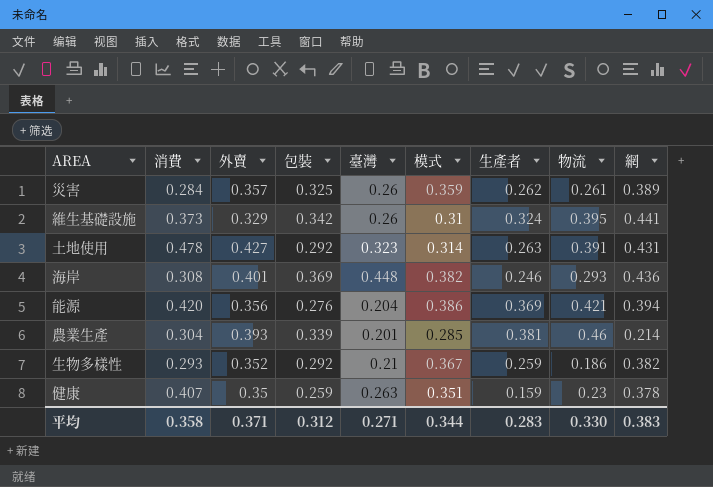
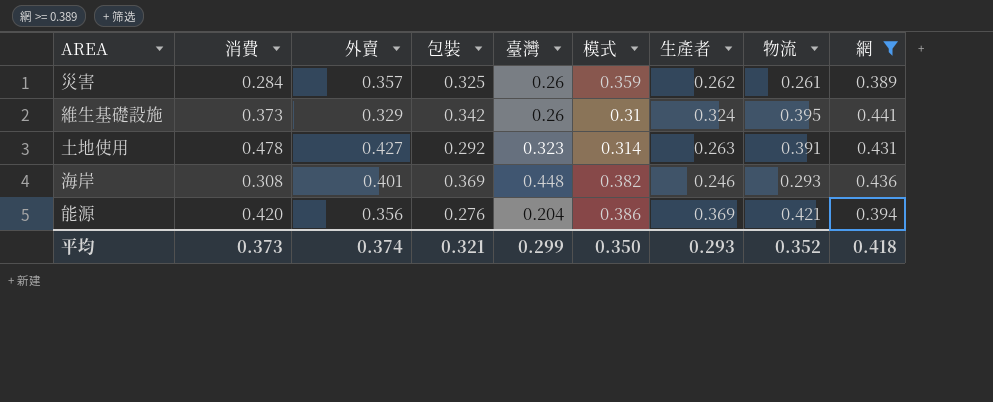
filter: none -> 網 >= 0.389
平均 | 消費: 0.358 -> 0.373
平均 | 外賣: 0.371 -> 0.374
平均 | 包裝: 0.312 -> 0.321
平均 | 臺灣: 0.271 -> 0.299
平均 | 模式: 0.344 -> 0.350
平均 | 生產者: 0.283 -> 0.293
平均 | 物流: 0.330 -> 0.352
平均 | 網: 0.383 -> 0.418

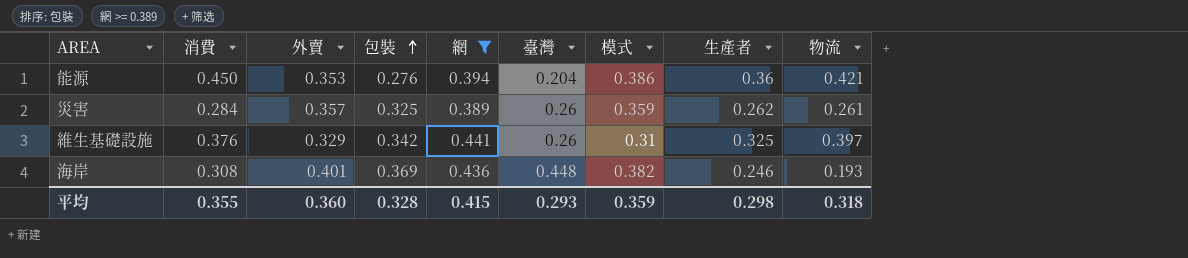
row order: none -> 包裝 ascending
column 網 | position: 9 -> 5
row 土地使用: 0.478 | 0.427 | 0.292 | 0.323 | 0.314 | 0.263 | 0.391 | 0.431 -> none
能源 | 消費: 0.420 -> 0.450
能源 | 外賣: 0.356 -> 0.353
能源 | 生產者: 0.369 -> 0.36
維生基礎設施 | 消費: 0.373 -> 0.376
維生基礎設施 | 生產者: 0.324 -> 0.325
維生基礎設施 | 物流: 0.395 -> 0.397
海岸 | 物流: 0.293 -> 0.193
平均 | 消費: 0.373 -> 0.355
平均 | 外賣: 0.374 -> 0.360
平均 | 包裝: 0.321 -> 0.328
平均 | 網: 0.418 -> 0.415
平均 | 臺灣: 0.299 -> 0.293
平均 | 模式: 0.350 -> 0.359
平均 | 生產者: 0.293 -> 0.298
平均 | 物流: 0.352 -> 0.318

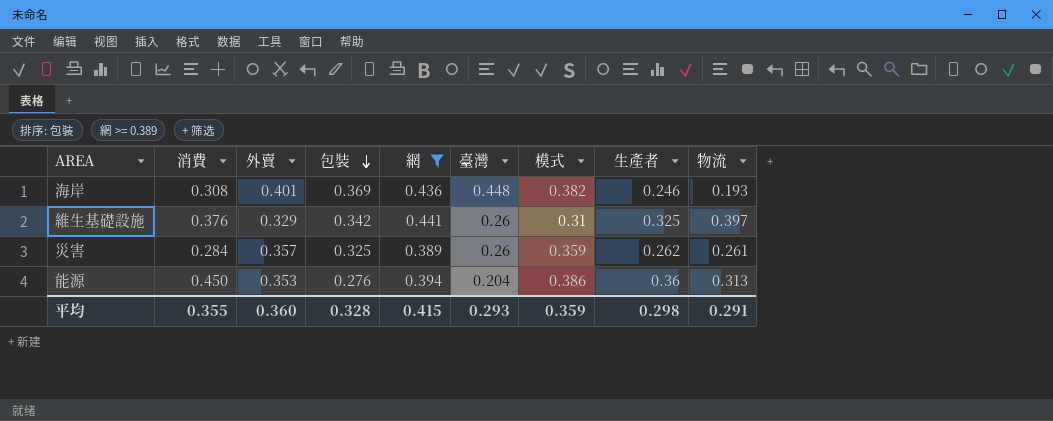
row order: 包裝 ascending -> 包裝 descending
能源 | 物流: 0.421 -> 0.313
平均 | 物流: 0.318 -> 0.291

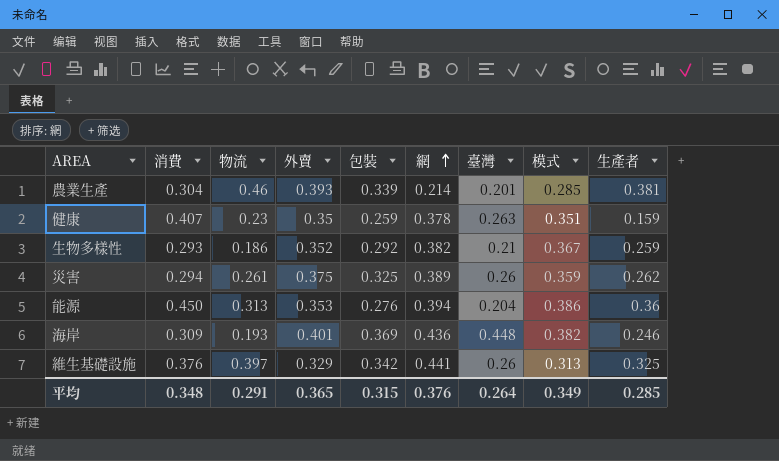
filter: 網 >= 0.389 -> none
row order: 包裝 descending -> 網 ascending
column 物流 | position: 9 -> 3
災害 | 消費: 0.284 -> 0.294
災害 | 外賣: 0.357 -> 0.375
海岸 | 消費: 0.308 -> 0.309
維生基礎設施 | 模式: 0.31 -> 0.313
平均 | 消費: 0.355 -> 0.348
平均 | 外賣: 0.360 -> 0.365
平均 | 包裝: 0.328 -> 0.315
平均 | 網: 0.415 -> 0.376
平均 | 臺灣: 0.293 -> 0.264
平均 | 模式: 0.359 -> 0.349
平均 | 生產者: 0.298 -> 0.285

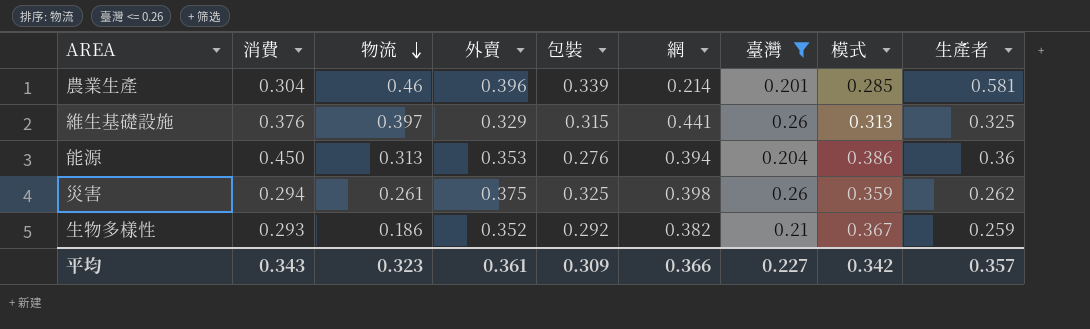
filter: none -> 臺灣 <= 0.26
row order: 網 ascending -> 物流 descending
農業生產 | 外賣: 0.393 -> 0.396
農業生產 | 生產者: 0.381 -> 0.581
維生基礎設施 | 包裝: 0.342 -> 0.315
災害 | 網: 0.389 -> 0.398
平均 | 消費: 0.348 -> 0.343
平均 | 物流: 0.291 -> 0.323
平均 | 外賣: 0.365 -> 0.361
平均 | 包裝: 0.315 -> 0.309
平均 | 網: 0.376 -> 0.366
平均 | 臺灣: 0.264 -> 0.227
平均 | 模式: 0.349 -> 0.342
平均 | 生產者: 0.285 -> 0.357

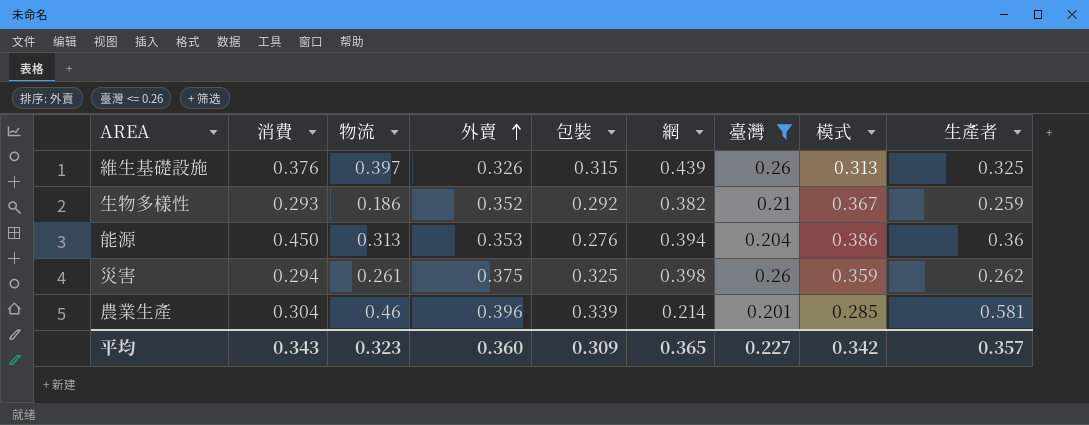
row order: 物流 descending -> 外賣 ascending
維生基礎設施 | 外賣: 0.329 -> 0.326
維生基礎設施 | 網: 0.441 -> 0.439
平均 | 外賣: 0.361 -> 0.360
平均 | 網: 0.366 -> 0.365

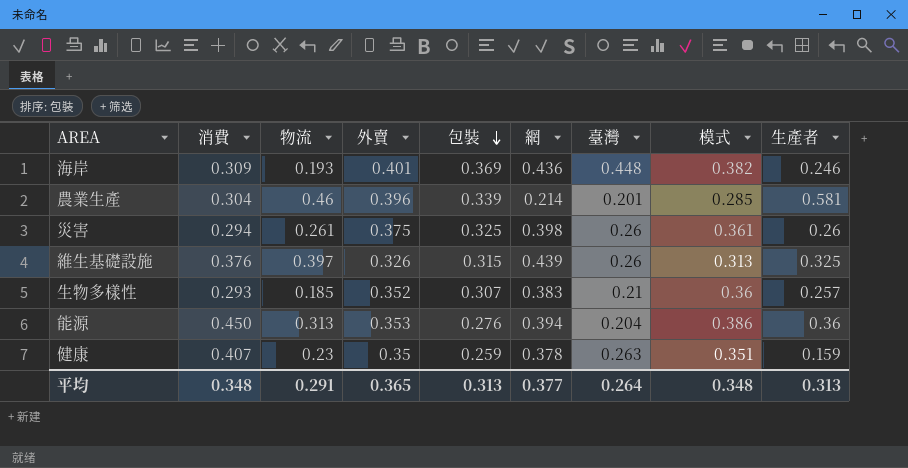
filter: 臺灣 <= 0.26 -> none
row order: 外賣 ascending -> 包裝 descending
災害 | 模式: 0.359 -> 0.361
災害 | 生產者: 0.262 -> 0.26
生物多樣性 | 物流: 0.186 -> 0.185
生物多樣性 | 包裝: 0.292 -> 0.307
生物多樣性 | 網: 0.382 -> 0.383
生物多樣性 | 模式: 0.367 -> 0.36
生物多樣性 | 生產者: 0.259 -> 0.257
平均 | 消費: 0.343 -> 0.348
平均 | 物流: 0.323 -> 0.291
平均 | 外賣: 0.360 -> 0.365
平均 | 包裝: 0.309 -> 0.313
平均 | 網: 0.365 -> 0.377
平均 | 臺灣: 0.227 -> 0.264
平均 | 模式: 0.342 -> 0.348
平均 | 生產者: 0.357 -> 0.313

